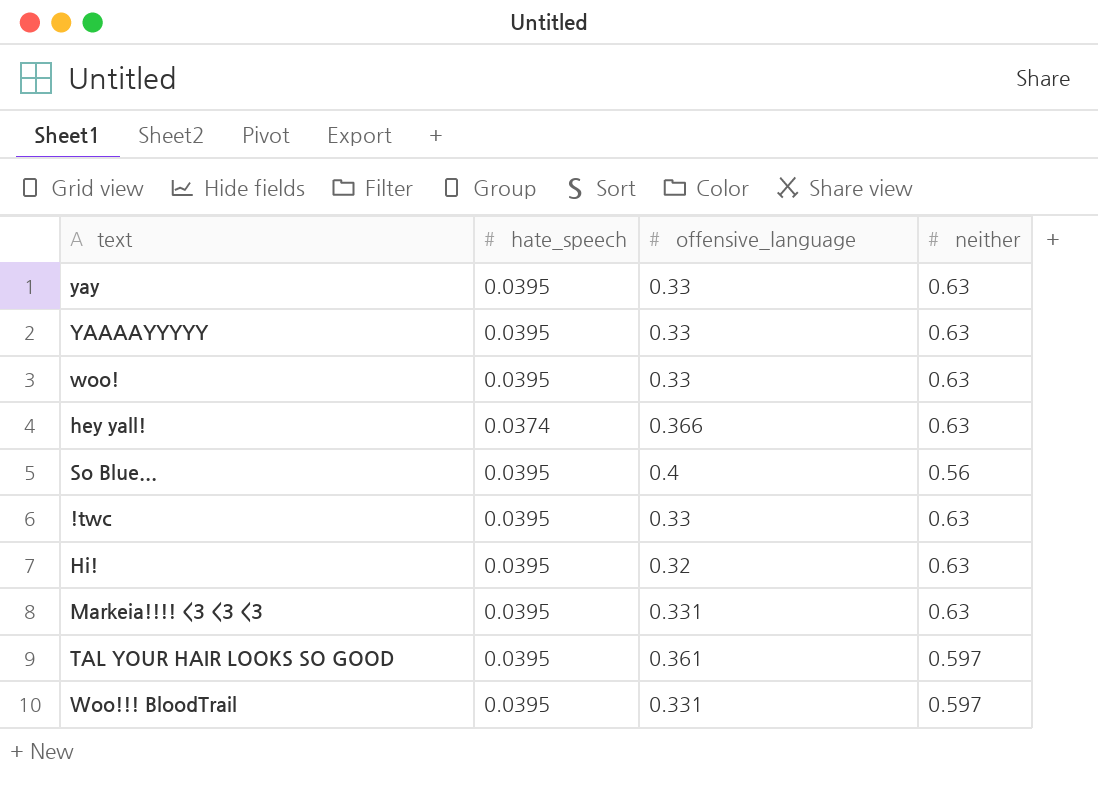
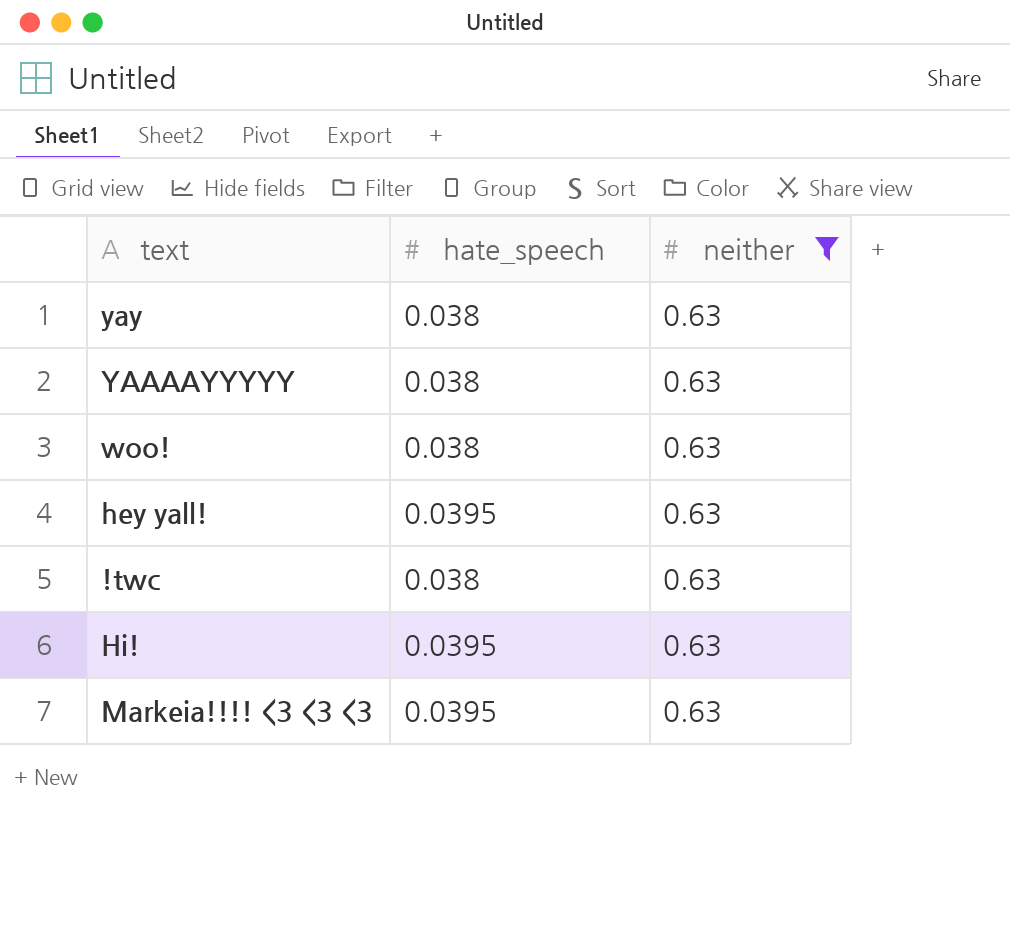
filter: none -> neither = 0.63
column offensive_language | position: 3 -> none
yay | hate_speech: 0.0395 -> 0.038
YAAAAYYYYY | hate_speech: 0.0395 -> 0.038
woo! | hate_speech: 0.0395 -> 0.038
hey yall! | hate_speech: 0.0374 -> 0.0395
!twc | hate_speech: 0.0395 -> 0.038

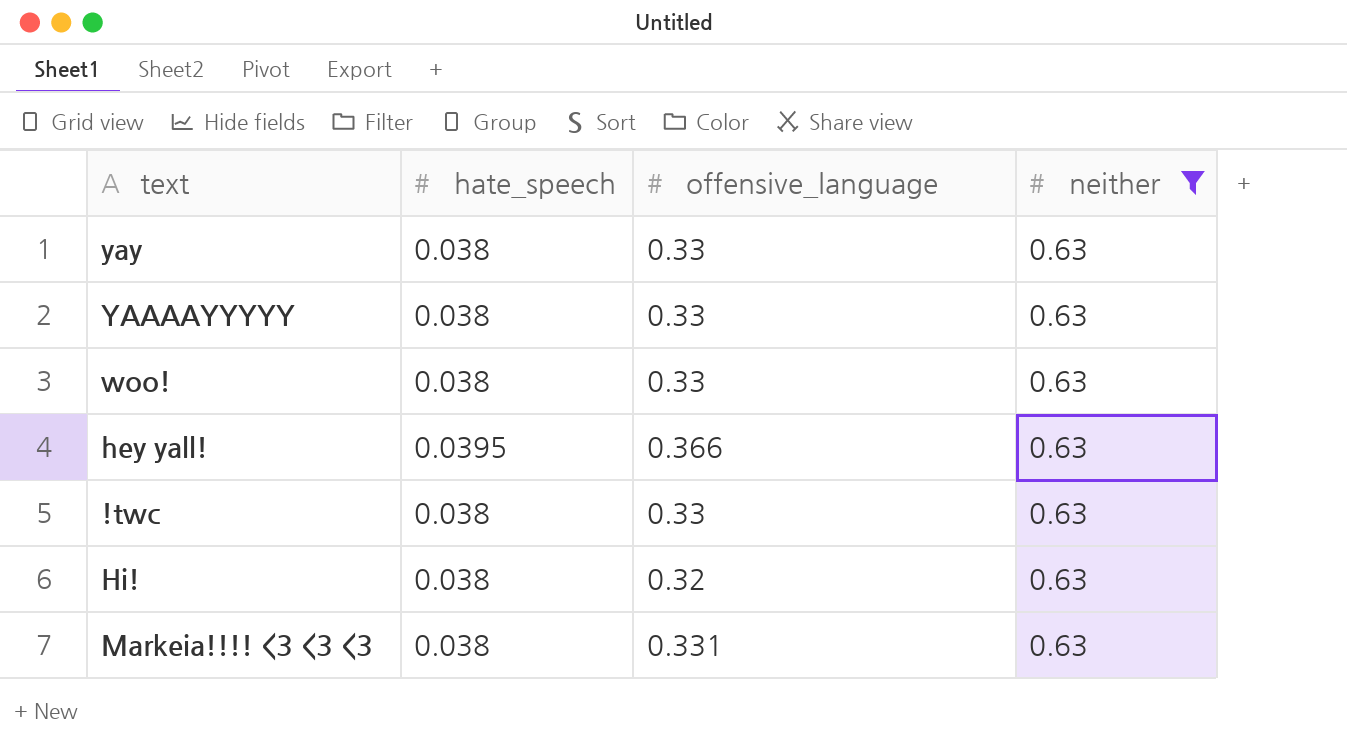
column offensive_language | position: none -> 3
Hi! | hate_speech: 0.0395 -> 0.038
Markeia!!!! <3 <3 <3 | hate_speech: 0.0395 -> 0.038

